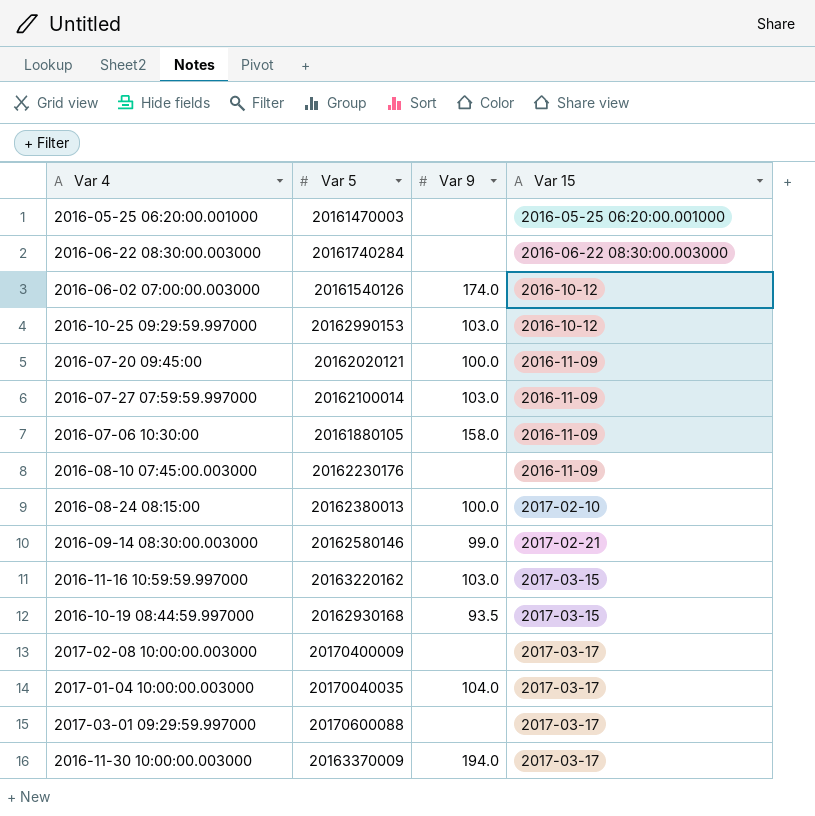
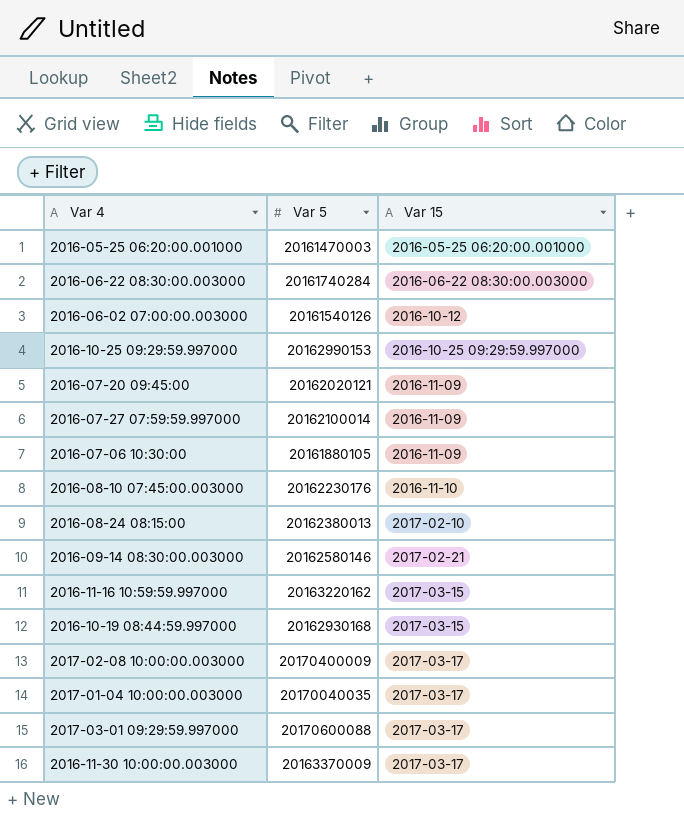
column Var 9 | position: 3 -> none
2016-10-25 09:29:59.997000 | Var 15: 2016-10-12 -> 2016-10-25 09:29:59.997000
2016-08-10 07:45:00.003000 | Var 15: 2016-11-09 -> 2016-11-10

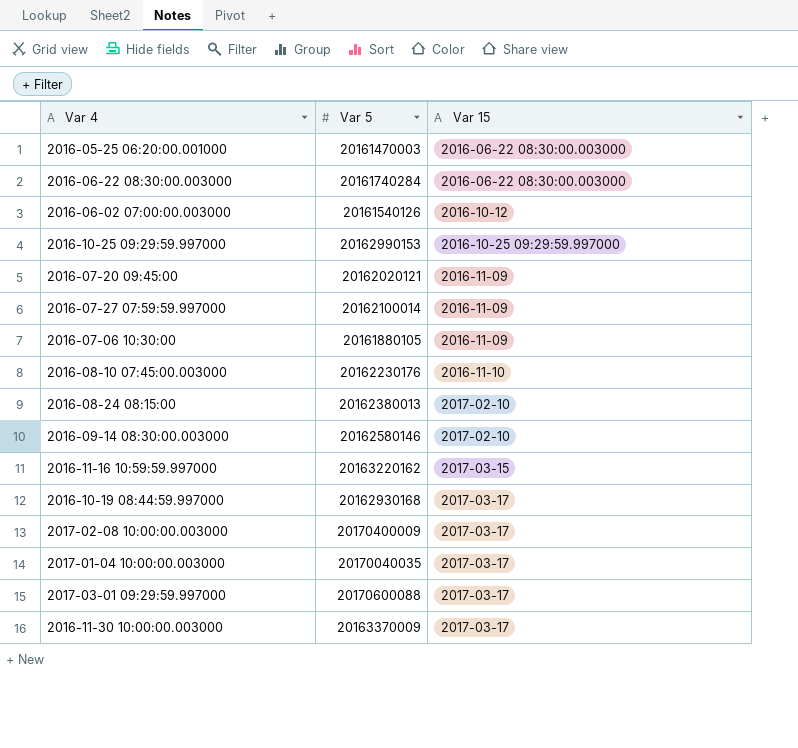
2016-05-25 06:20:00.001000 | Var 15: 2016-05-25 06:20:00.001000 -> 2016-06-22 08:30:00.003000
2016-09-14 08:30:00.003000 | Var 15: 2017-02-21 -> 2017-02-10
2016-10-19 08:44:59.997000 | Var 15: 2017-03-15 -> 2017-03-17

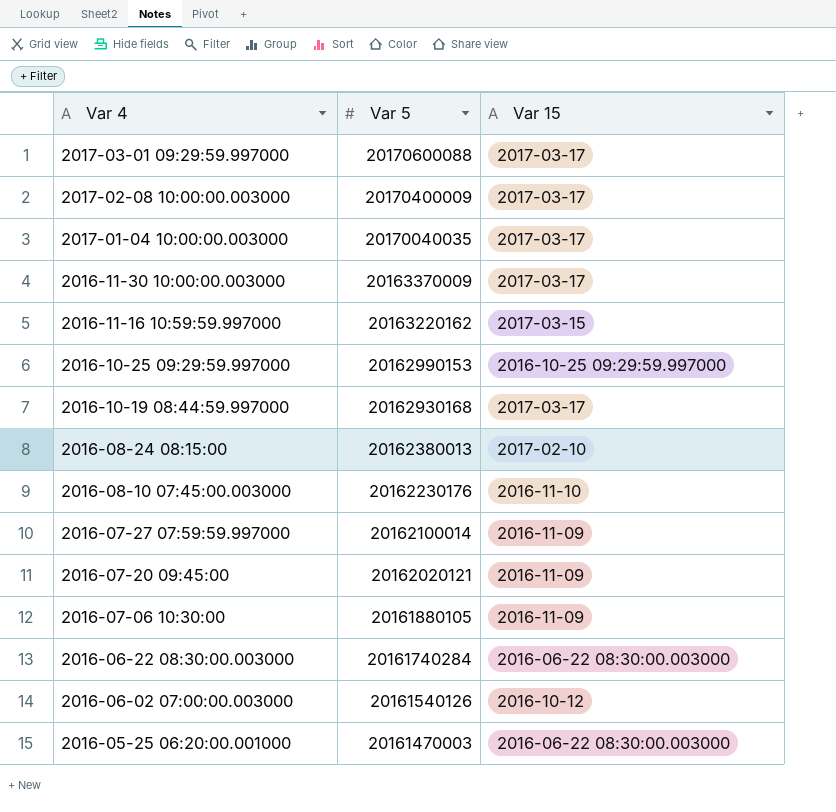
row order: Var 15 ascending -> Var 4 descending
row 2016-09-14 08:30:00.003000: 20162580146 | 2017-02-10 -> none

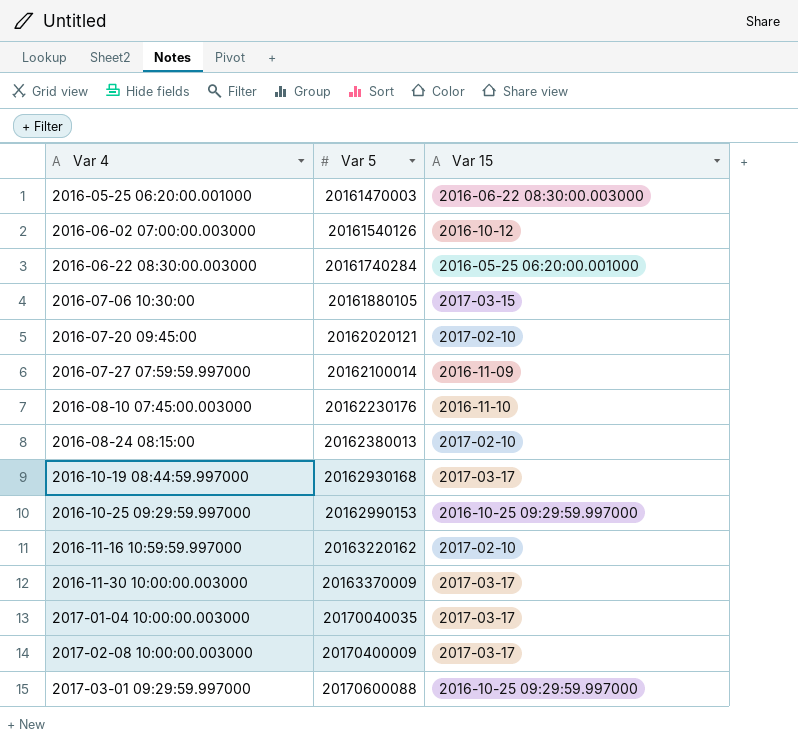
row order: Var 4 descending -> Var 4 ascending
2016-06-22 08:30:00.003000 | Var 15: 2016-06-22 08:30:00.003000 -> 2016-05-25 06:20:00.001000
2016-07-06 10:30:00 | Var 15: 2016-11-09 -> 2017-03-15
2016-07-20 09:45:00 | Var 15: 2016-11-09 -> 2017-02-10
2016-11-16 10:59:59.997000 | Var 15: 2017-03-15 -> 2017-02-10
2017-03-01 09:29:59.997000 | Var 15: 2017-03-17 -> 2016-10-25 09:29:59.997000

